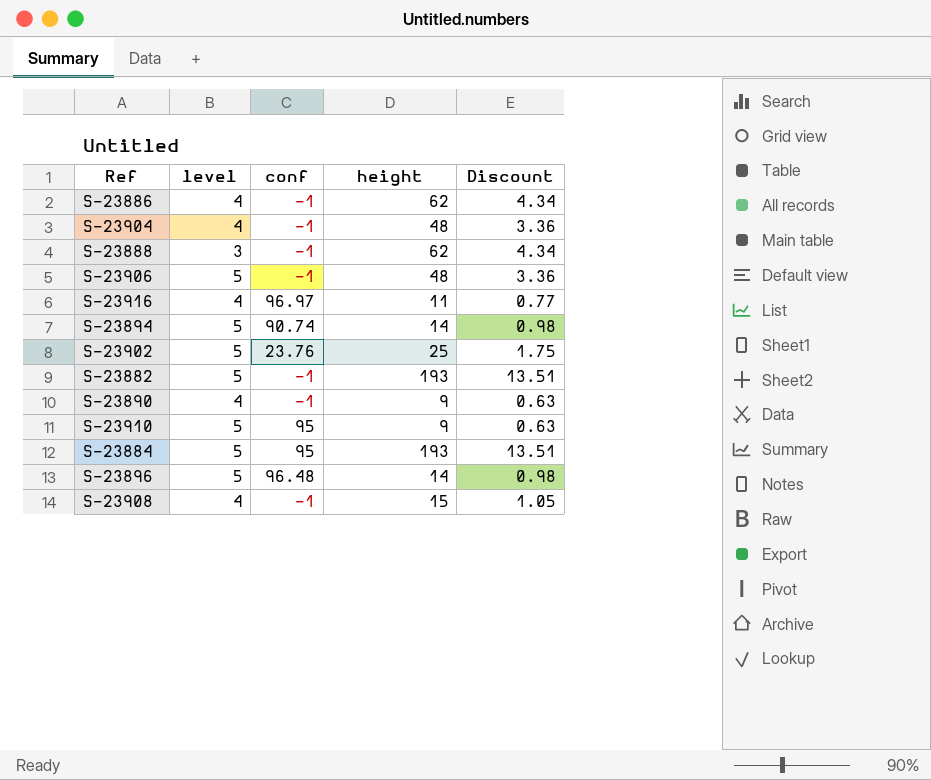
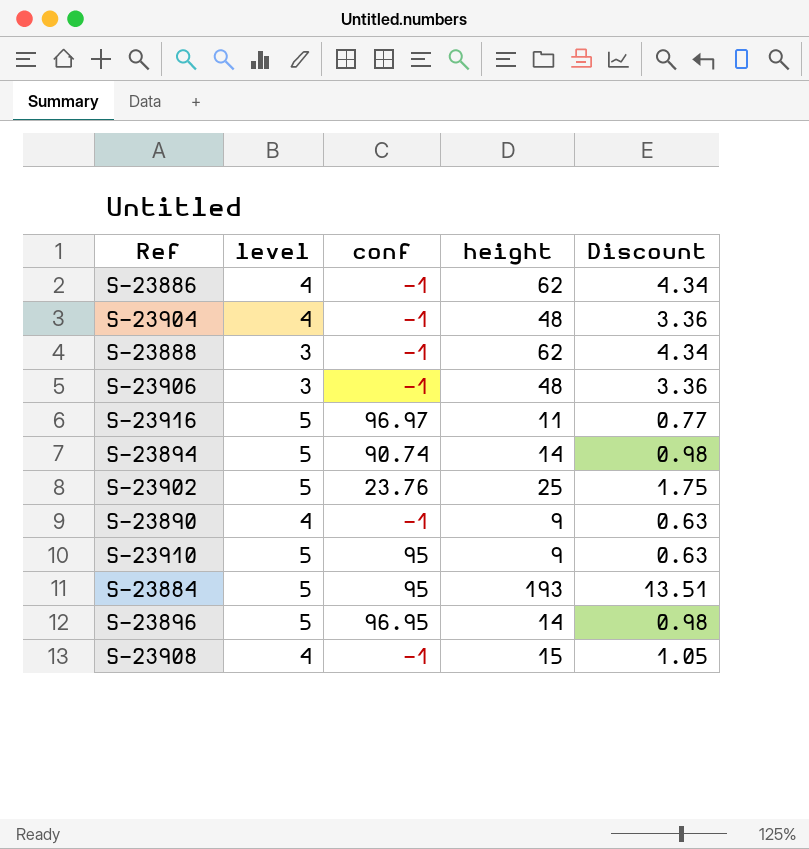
row S-23882: 5 | -1 | 193 | 13.51 -> none
S-23906 | level: 5 -> 3
S-23916 | level: 4 -> 5
S-23896 | conf: 96.48 -> 96.95

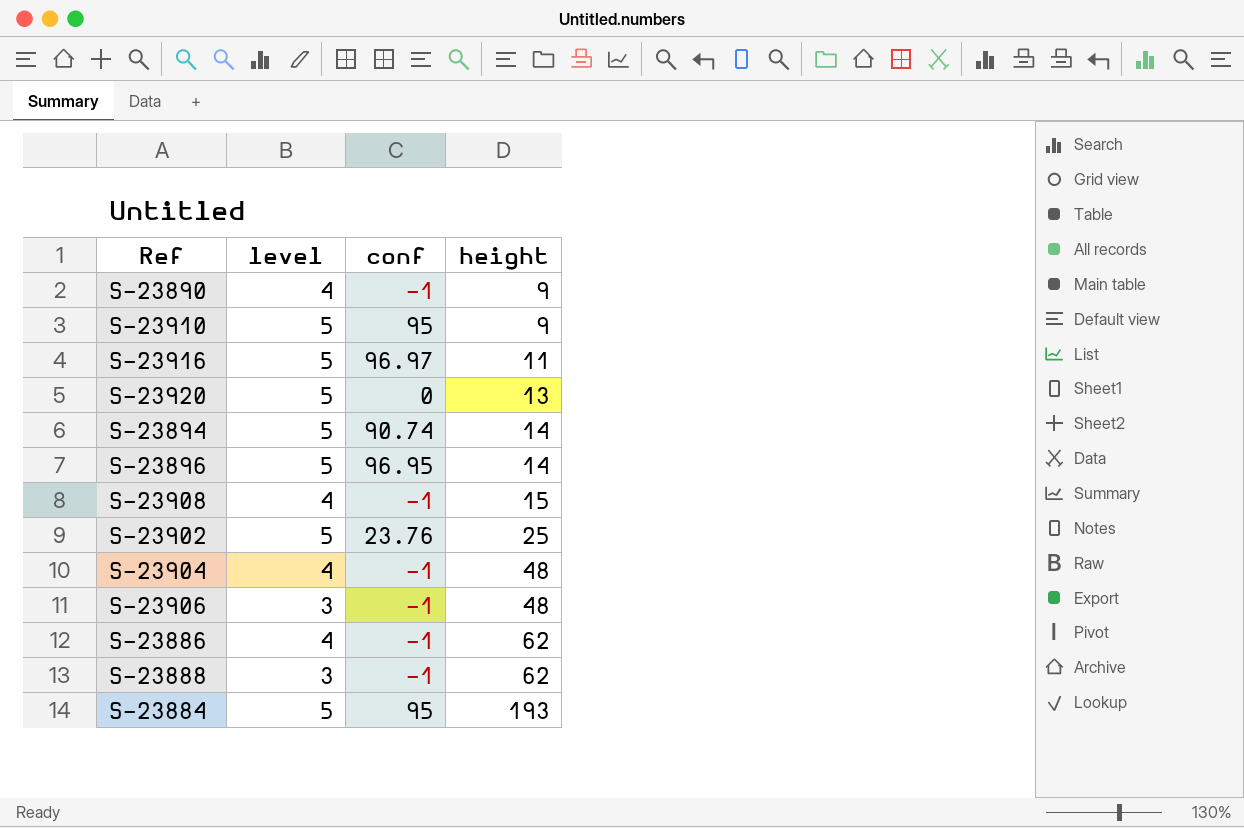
row order: none -> height ascending
column Discount | formula: [height] * 0.07 -> none
row S-23920: none -> 5 | 0 | 13

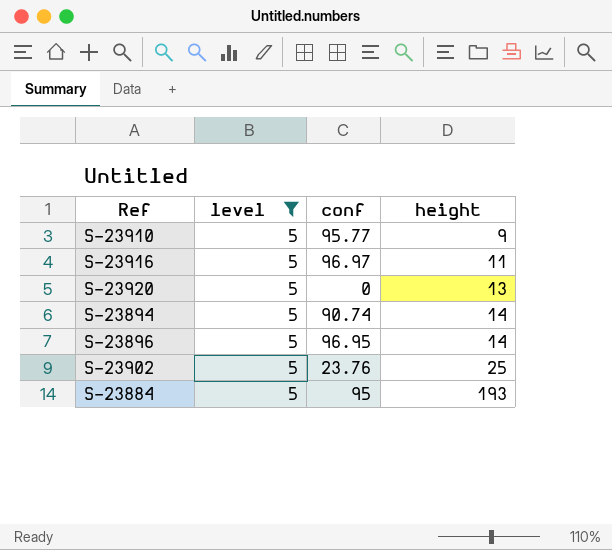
filter: none -> level = 5
S-23910 | conf: 95 -> 95.77

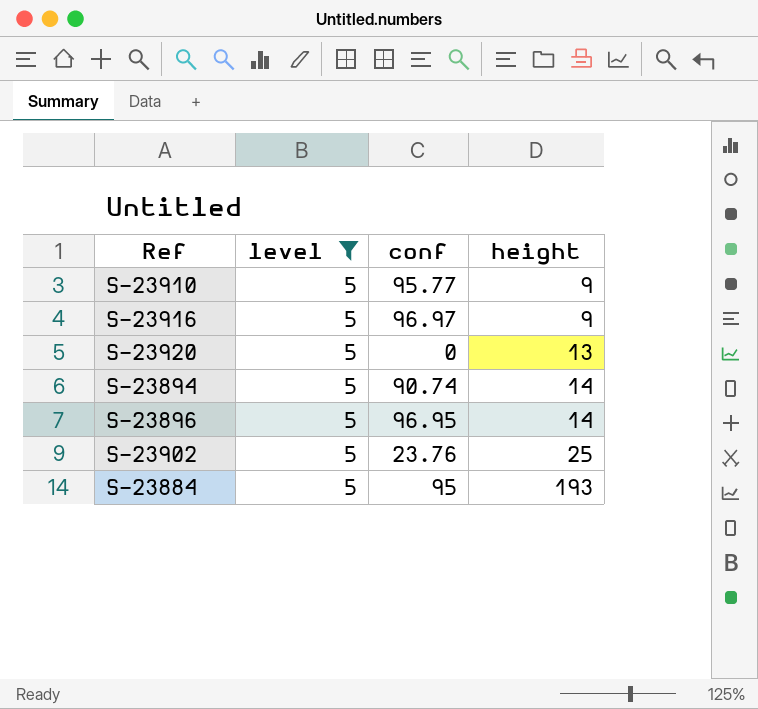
S-23916 | height: 11 -> 9

